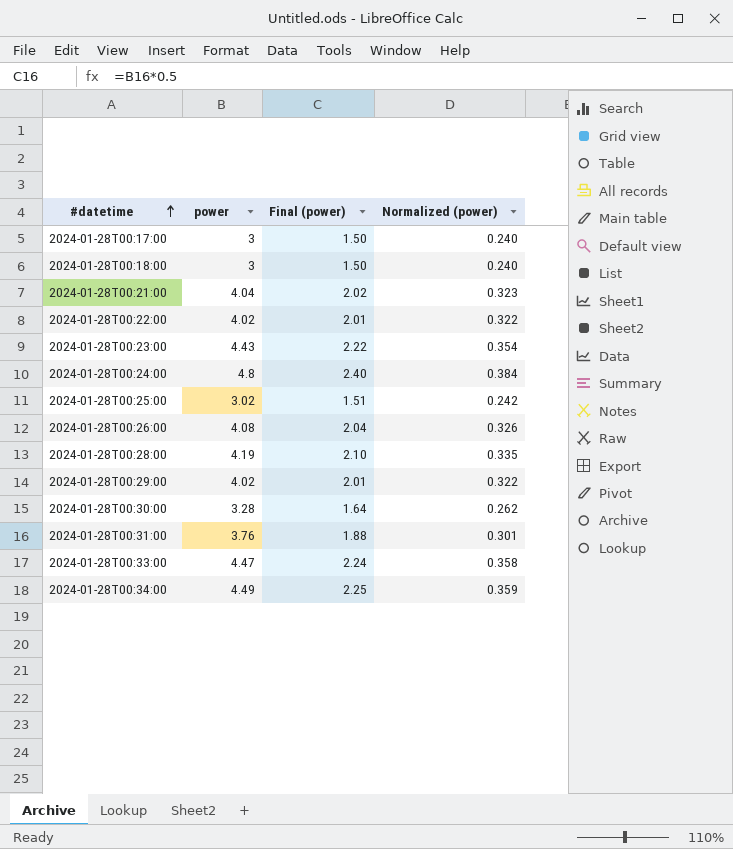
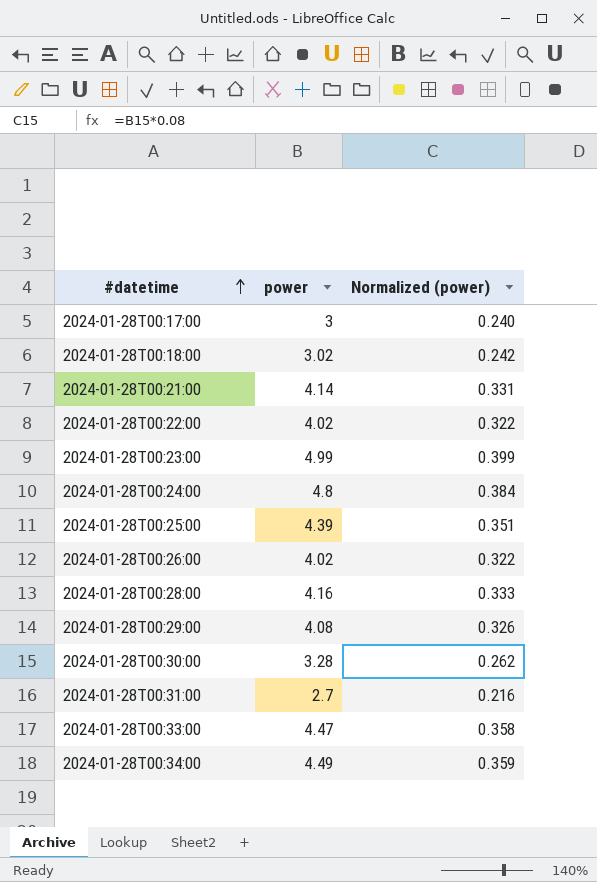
column Final (power) | formula: [power] * 0.5 -> none
2024-01-28T00:18:00 | power: 3 -> 3.02
2024-01-28T00:18:00 | Normalized (power): 0.240 -> 0.242
2024-01-28T00:21:00 | power: 4.04 -> 4.14
2024-01-28T00:21:00 | Normalized (power): 0.323 -> 0.331
2024-01-28T00:23:00 | power: 4.43 -> 4.99
2024-01-28T00:23:00 | Normalized (power): 0.354 -> 0.399
2024-01-28T00:25:00 | power: 3.02 -> 4.39
2024-01-28T00:25:00 | Normalized (power): 0.242 -> 0.351
2024-01-28T00:26:00 | power: 4.08 -> 4.02
2024-01-28T00:26:00 | Normalized (power): 0.326 -> 0.322
2024-01-28T00:28:00 | power: 4.19 -> 4.16
2024-01-28T00:28:00 | Normalized (power): 0.335 -> 0.333
2024-01-28T00:29:00 | power: 4.02 -> 4.08
2024-01-28T00:29:00 | Normalized (power): 0.322 -> 0.326
2024-01-28T00:31:00 | power: 3.76 -> 2.7
2024-01-28T00:31:00 | Normalized (power): 0.301 -> 0.216

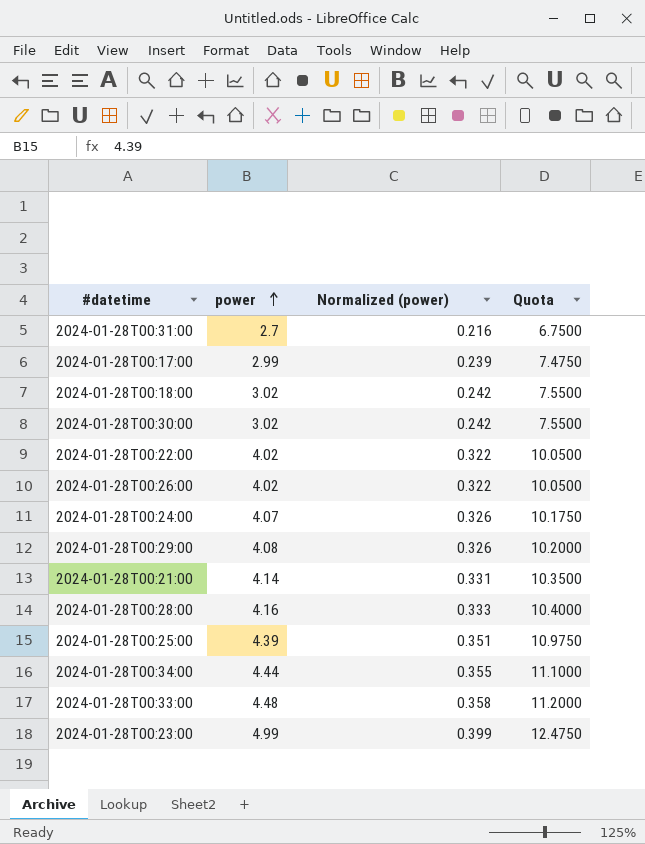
row order: #datetime ascending -> power ascending
column Quota | formula: none -> [power] * 2.5
2024-01-28T00:17:00 | power: 3 -> 2.99
2024-01-28T00:17:00 | Normalized (power): 0.240 -> 0.239
2024-01-28T00:30:00 | power: 3.28 -> 3.02
2024-01-28T00:30:00 | Normalized (power): 0.262 -> 0.242
2024-01-28T00:24:00 | power: 4.8 -> 4.07
2024-01-28T00:24:00 | Normalized (power): 0.384 -> 0.326
2024-01-28T00:34:00 | power: 4.49 -> 4.44
2024-01-28T00:34:00 | Normalized (power): 0.359 -> 0.355
2024-01-28T00:33:00 | power: 4.47 -> 4.48

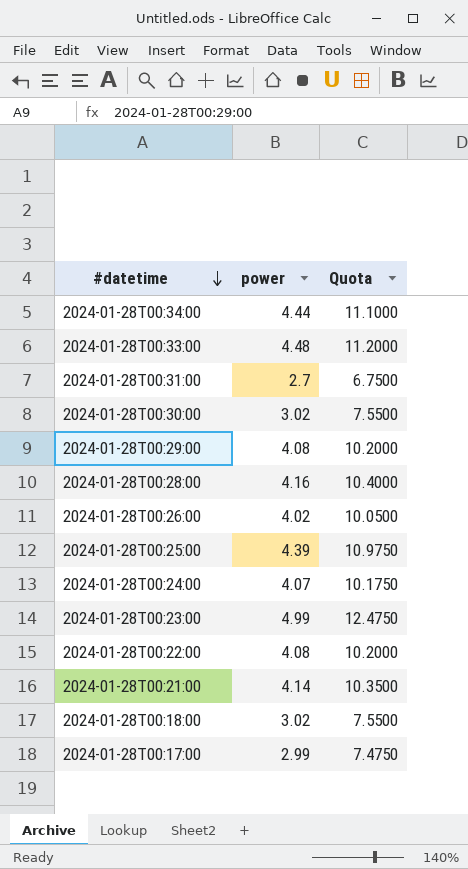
row order: power ascending -> #datetime descending
column Normalized (power) | formula: [power] * 0.08 -> none
2024-01-28T00:22:00 | power: 4.02 -> 4.08
2024-01-28T00:22:00 | Quota: 10.0500 -> 10.2000

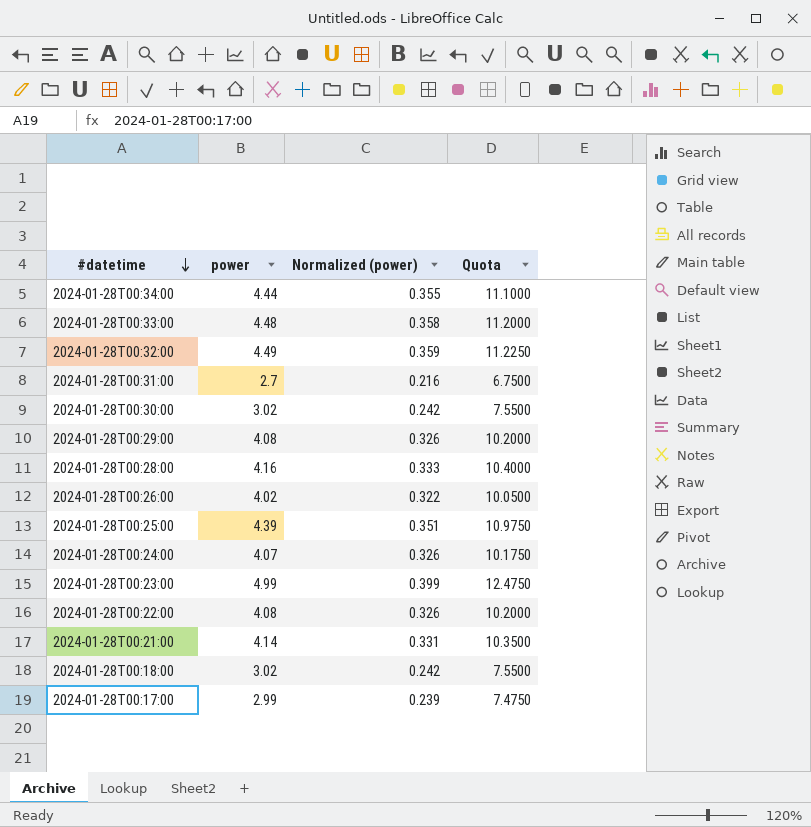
column Normalized (power) | formula: none -> [power] * 0.08
row 2024-01-28T00:32:00: none -> 4.49 | 0.359 | 11.2250

